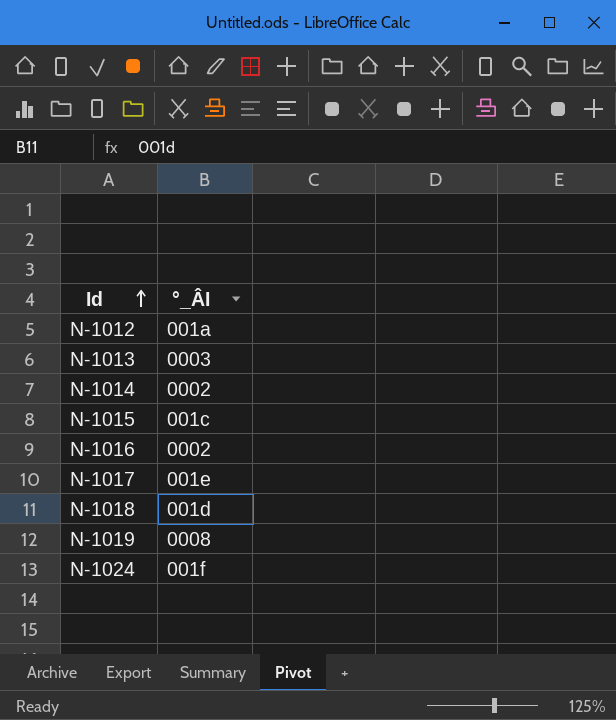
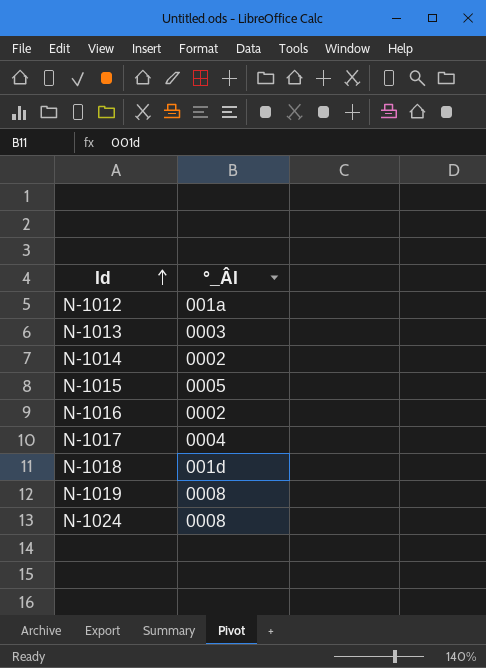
N-1015 | °_ÂI: 001c -> 0005
N-1017 | °_ÂI: 001e -> 0004
N-1024 | °_ÂI: 001f -> 0008

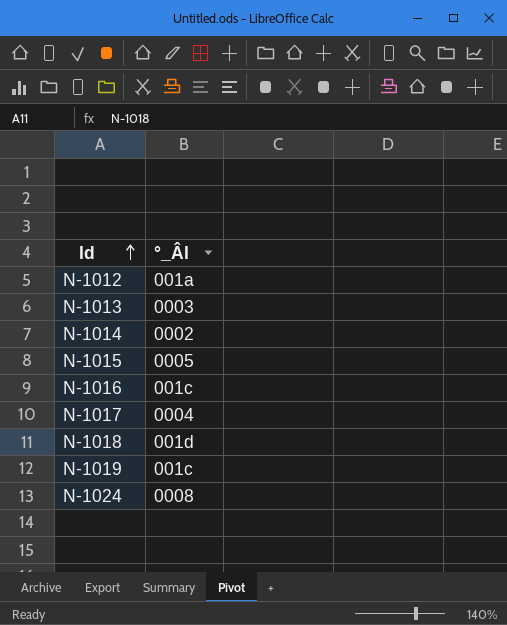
N-1016 | °_ÂI: 0002 -> 001c
N-1019 | °_ÂI: 0008 -> 001c

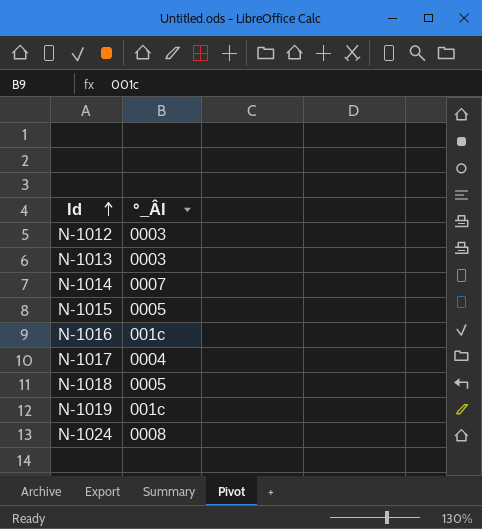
N-1012 | °_ÂI: 001a -> 0003
N-1014 | °_ÂI: 0002 -> 0007
N-1018 | °_ÂI: 001d -> 0005

